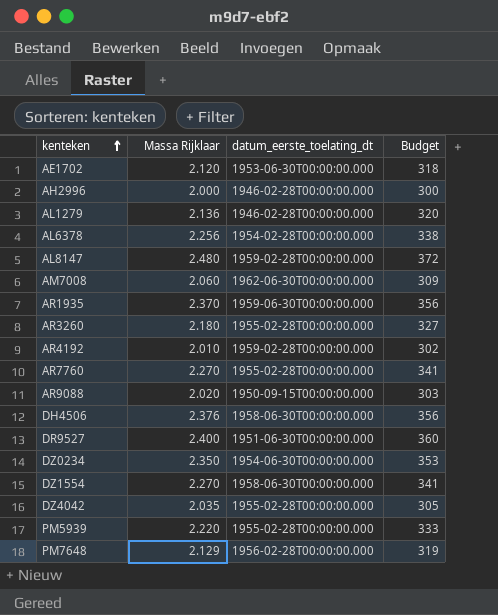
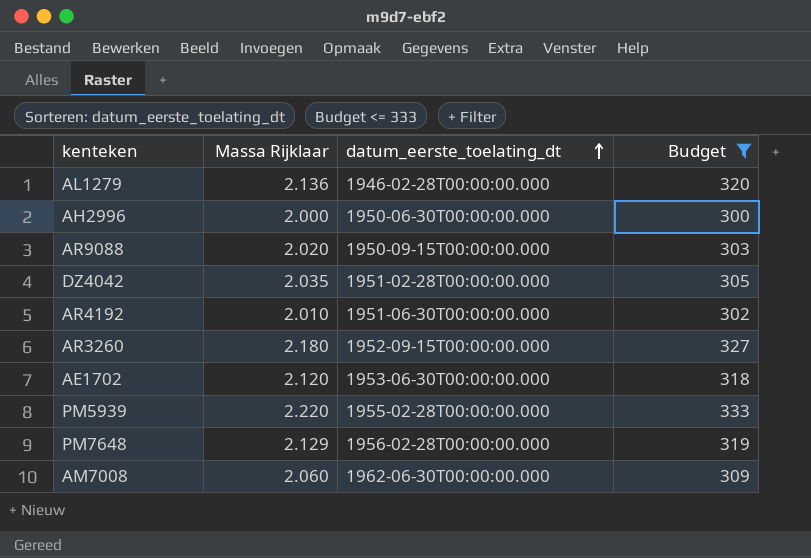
filter: none -> Budget <= 333
row order: kenteken ascending -> datum_eerste_toelating_dt ascending
AH2996 | datum_eerste_toelating_dt: 1946-02-28T00:00:00.000 -> 1950-06-30T00:00:00.000
DZ4042 | datum_eerste_toelating_dt: 1955-02-28T00:00:00.000 -> 1951-02-28T00:00:00.000
AR4192 | datum_eerste_toelating_dt: 1959-02-28T00:00:00.000 -> 1951-06-30T00:00:00.000
AR3260 | datum_eerste_toelating_dt: 1955-02-28T00:00:00.000 -> 1952-09-15T00:00:00.000

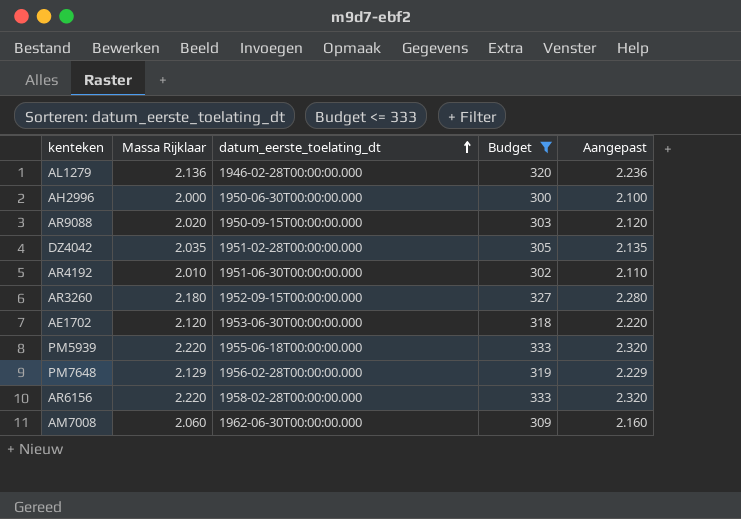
column Aangepast | formula: none -> [Massa Rijklaar] + 100
PM5939 | datum_eerste_toelating_dt: 1955-02-28T00:00:00.000 -> 1955-06-18T00:00:00.000
row AR6156: none -> 2.220 | 1958-02-28T00:00:00.000 | 333 | 2.320

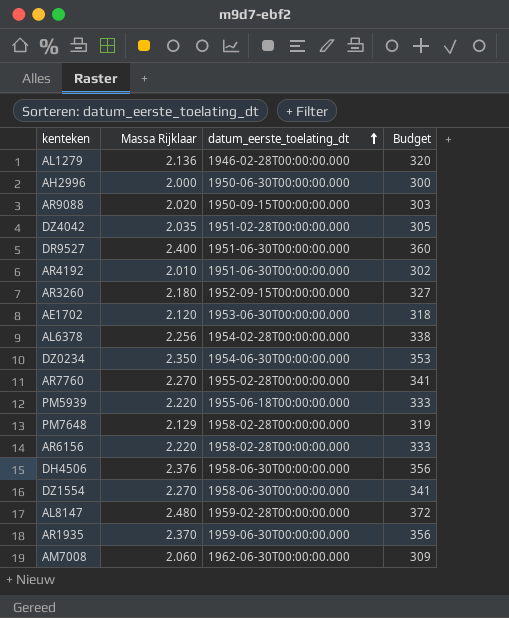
filter: Budget <= 333 -> none
column Aangepast | formula: [Massa Rijklaar] + 100 -> none
PM7648 | datum_eerste_toelating_dt: 1956-02-28T00:00:00.000 -> 1958-02-28T00:00:00.000

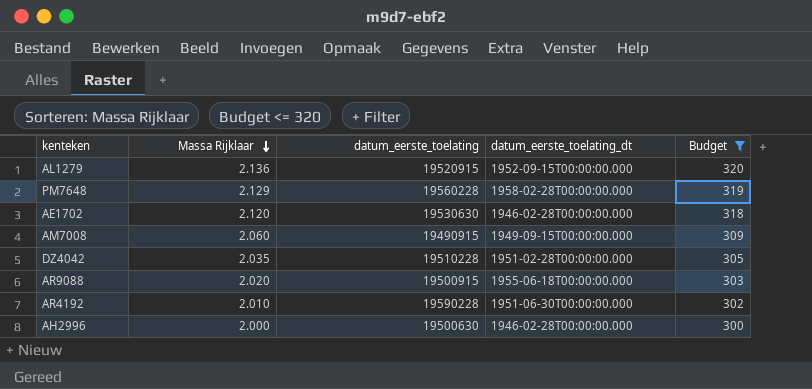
filter: none -> Budget <= 320
row order: datum_eerste_toelating_dt ascending -> Massa Rijklaar descending
column datum_eerste_toelating | position: none -> 3
AL1279 | datum_eerste_toelating_dt: 1946-02-28T00:00:00.000 -> 1952-09-15T00:00:00.000
AE1702 | datum_eerste_toelating_dt: 1953-06-30T00:00:00.000 -> 1946-02-28T00:00:00.000
AM7008 | datum_eerste_toelating_dt: 1962-06-30T00:00:00.000 -> 1949-09-15T00:00:00.000
AR9088 | datum_eerste_toelating_dt: 1950-09-15T00:00:00.000 -> 1955-06-18T00:00:00.000
AH2996 | datum_eerste_toelating_dt: 1950-06-30T00:00:00.000 -> 1946-02-28T00:00:00.000

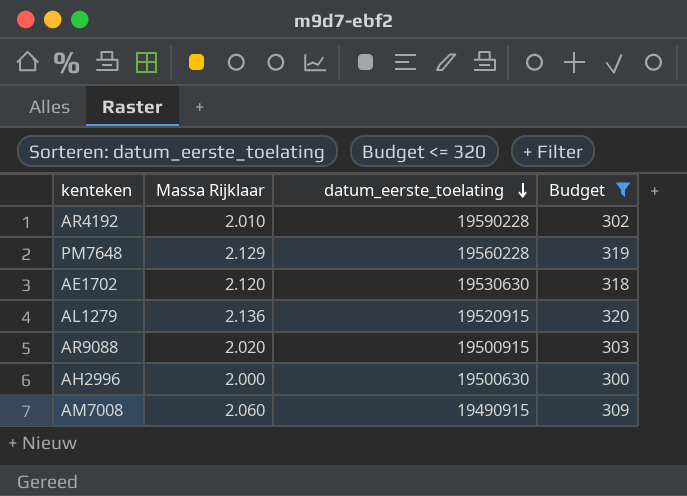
row order: Massa Rijklaar descending -> datum_eerste_toelating descending
column datum_eerste_toelating_dt | position: 4 -> none
row DZ4042: 2.035 | 19510228 | 1951-02-28T00:00:00.000 | 305 -> none

